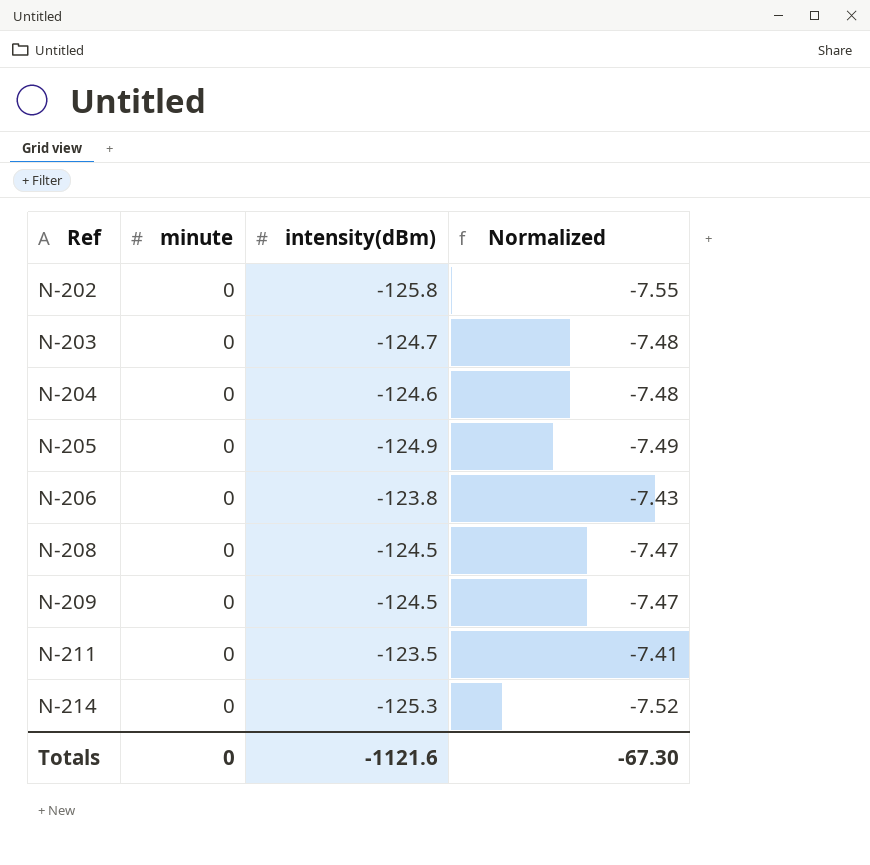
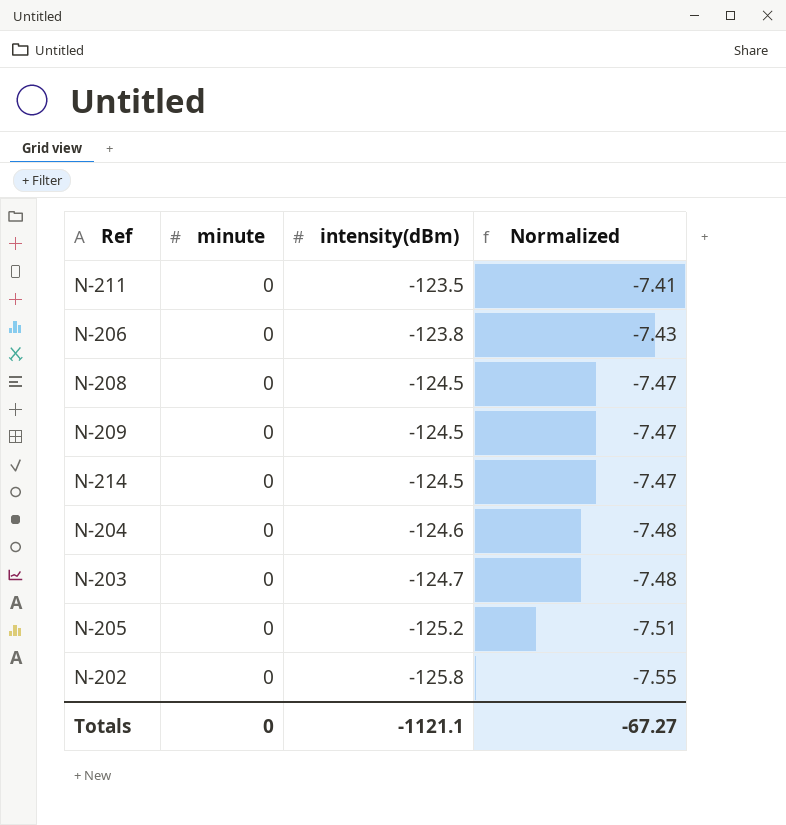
row order: Ref ascending -> intensity(dBm) descending
N-214 | intensity(dBm): -125.3 -> -124.5
N-214 | Normalized: -7.52 -> -7.47
N-205 | intensity(dBm): -124.9 -> -125.2
N-205 | Normalized: -7.49 -> -7.51
Totals | intensity(dBm): -1121.6 -> -1121.1
Totals | Normalized: -67.30 -> -67.27

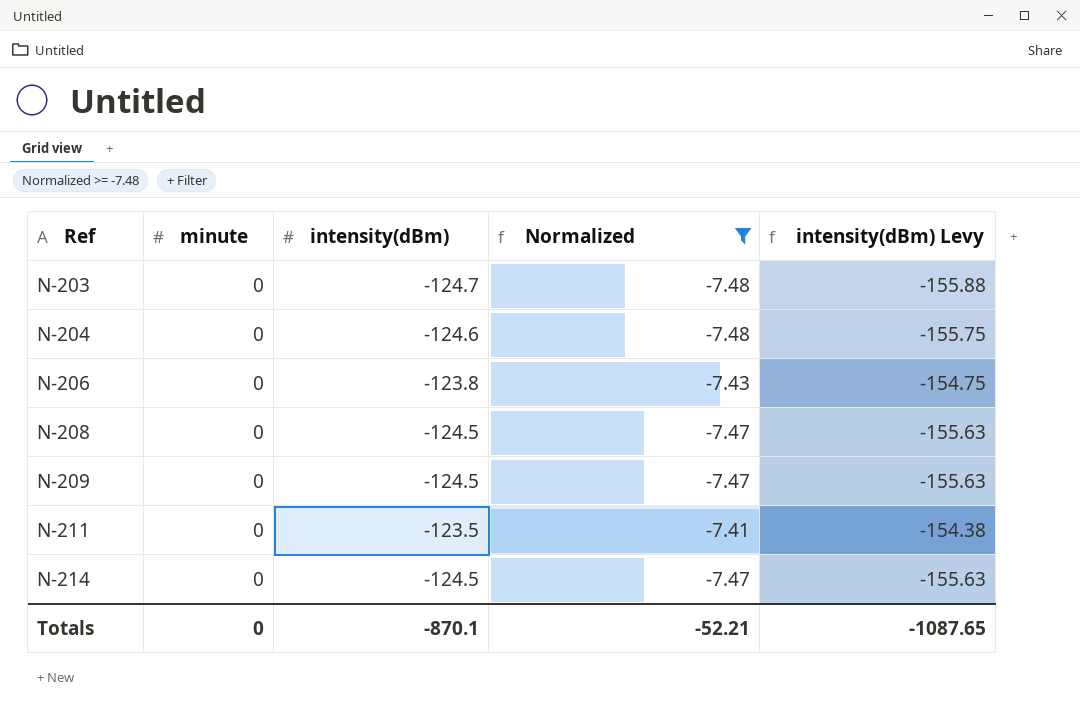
filter: none -> Normalized >= -7.48
row order: intensity(dBm) descending -> Ref ascending
column intensity(dBm) Levy | formula: none -> [intensity(dBm)] * 1.25
Totals | intensity(dBm): -1121.1 -> -870.1
Totals | Normalized: -67.27 -> -52.21

